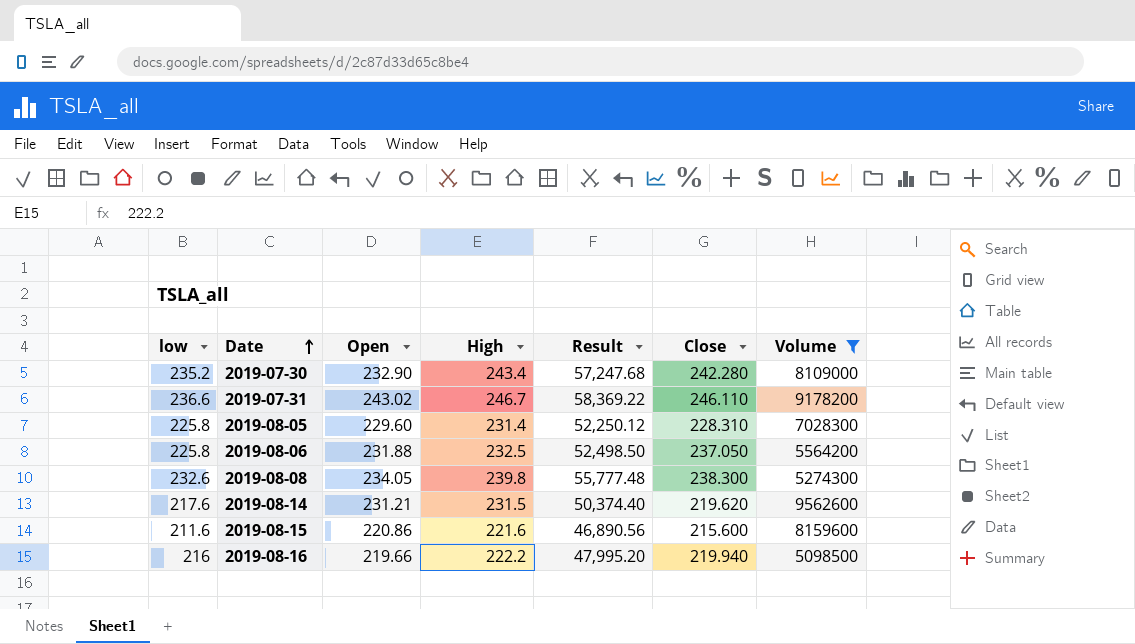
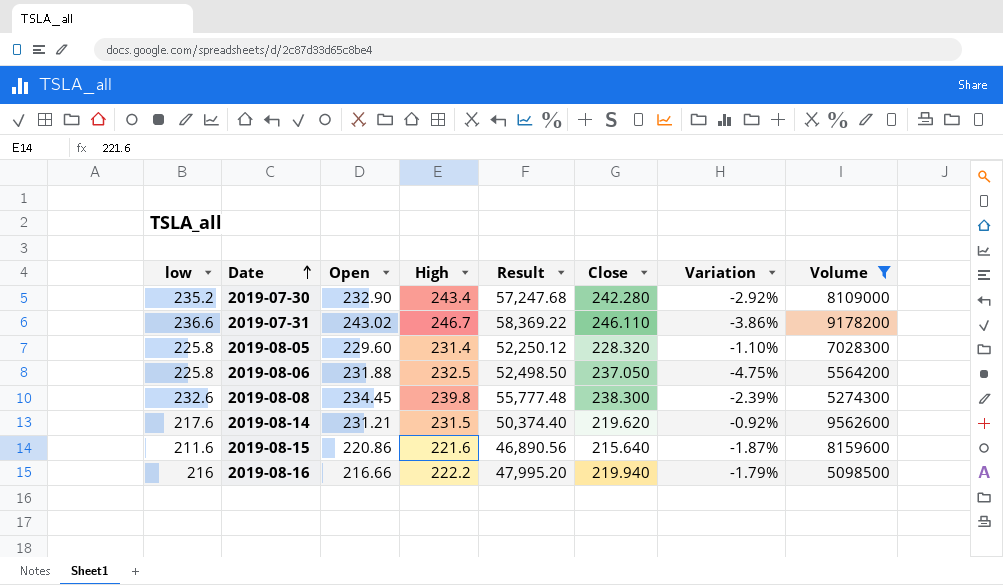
column Variation | formula: none -> ([low] - [Close]) / [Close]
2019-08-05 | Close: 228.310 -> 228.320
2019-08-08 | Open: 234.05 -> 234.45
2019-08-15 | Close: 215.600 -> 215.640
2019-08-16 | Open: 219.66 -> 216.66

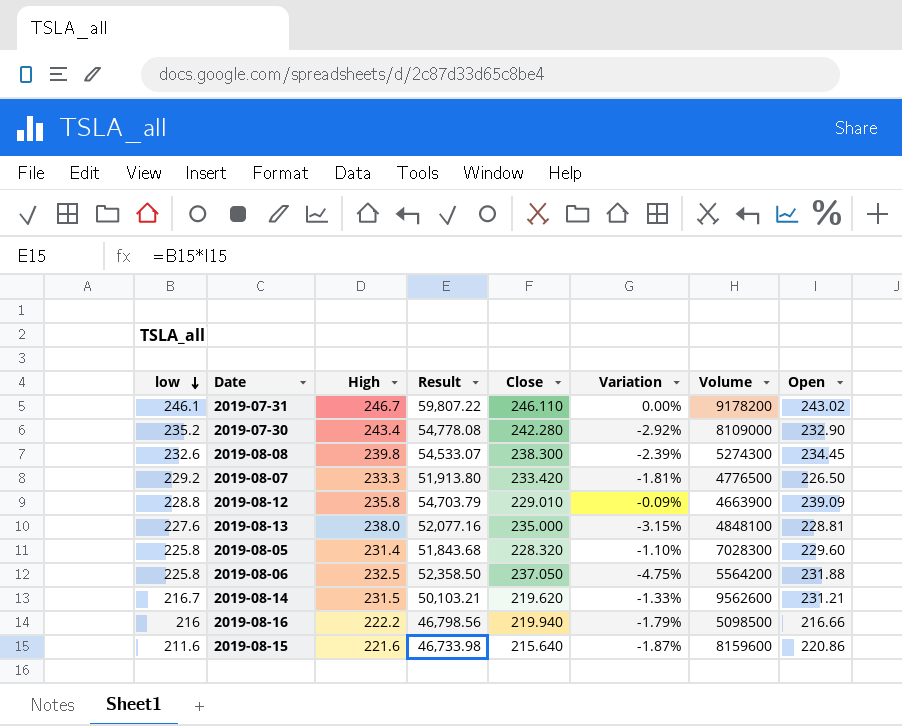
filter: Volume >= 5098500 -> none
row order: Date ascending -> low descending
column Result | formula: [low] * [High] -> [low] * [Open]
column Open | position: 3 -> 8
2019-07-31 | low: 236.6 -> 246.1
2019-07-31 | Variation: -3.86% -> 0.00%
2019-08-14 | low: 217.6 -> 216.7
2019-08-14 | Variation: -0.92% -> -1.33%

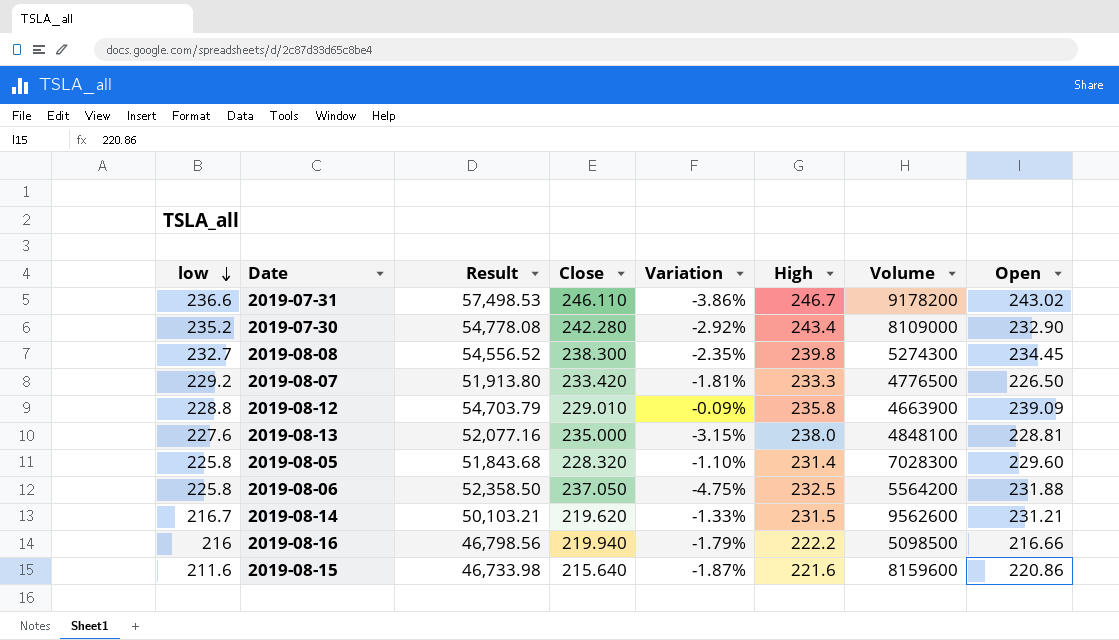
column High | position: 3 -> 6
2019-07-31 | low: 246.1 -> 236.6
2019-07-31 | Result: 59,807.22 -> 57,498.53
2019-07-31 | Variation: 0.00% -> -3.86%
2019-08-08 | low: 232.6 -> 232.7
2019-08-08 | Result: 54,533.07 -> 54,556.52
2019-08-08 | Variation: -2.39% -> -2.35%

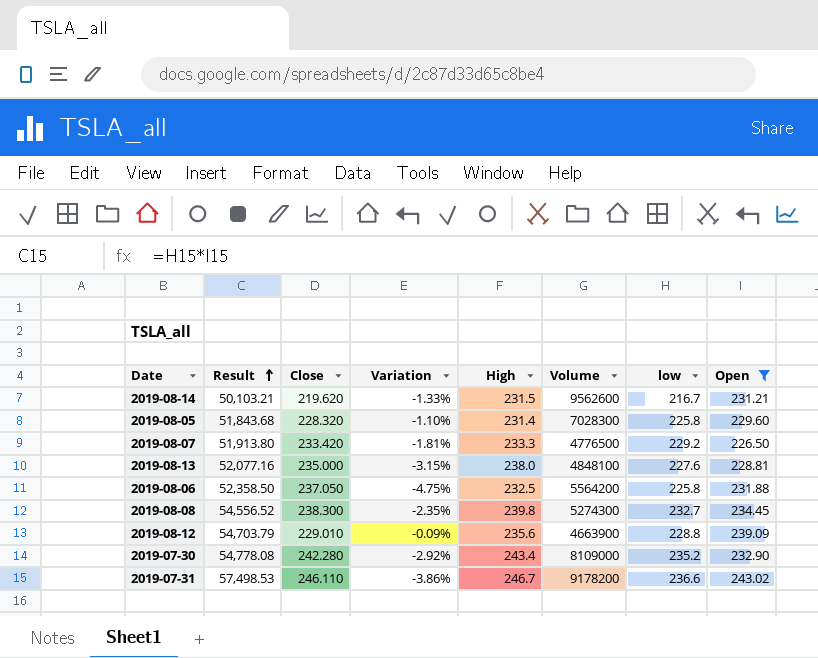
filter: none -> Open >= 226.50
row order: low descending -> Result ascending
column low | position: 1 -> 7
2019-08-12 | High: 235.8 -> 235.6

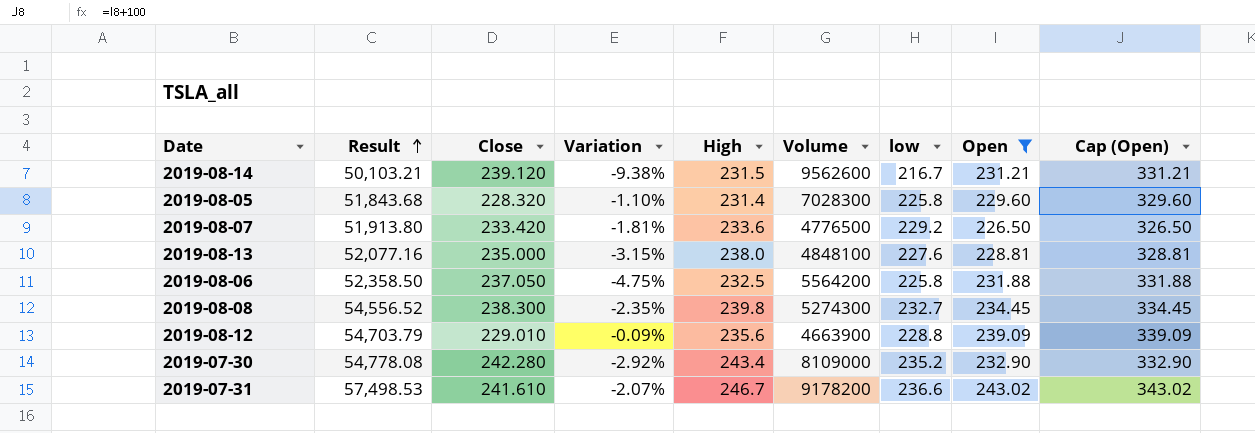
column Cap (Open) | formula: none -> [Open] + 100
2019-08-14 | Close: 219.620 -> 239.120
2019-08-14 | Variation: -1.33% -> -9.38%
2019-08-07 | High: 233.3 -> 233.6
2019-07-31 | Close: 246.110 -> 241.610
2019-07-31 | Variation: -3.86% -> -2.07%

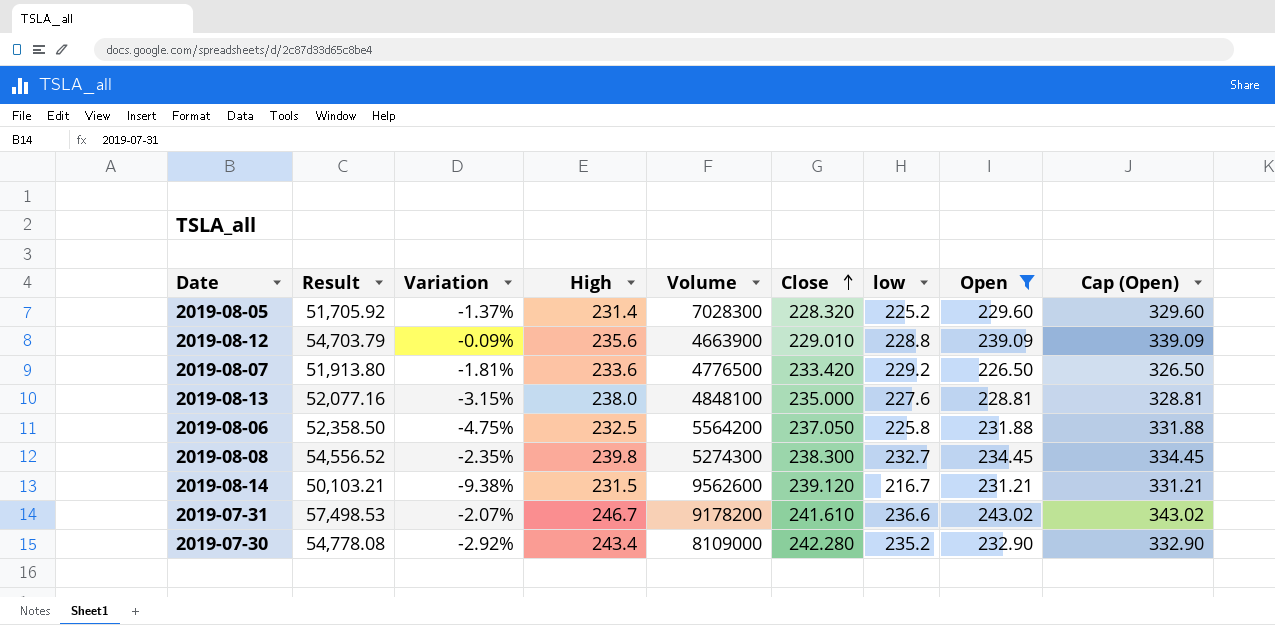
row order: Result ascending -> Close ascending
column Close | position: 3 -> 6
2019-08-05 | Result: 51,843.68 -> 51,705.92
2019-08-05 | Variation: -1.10% -> -1.37%
2019-08-05 | low: 225.8 -> 225.2

